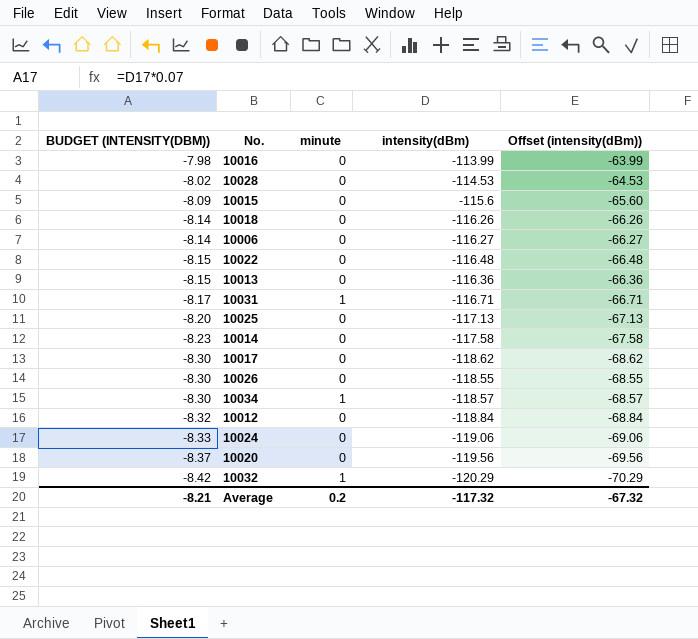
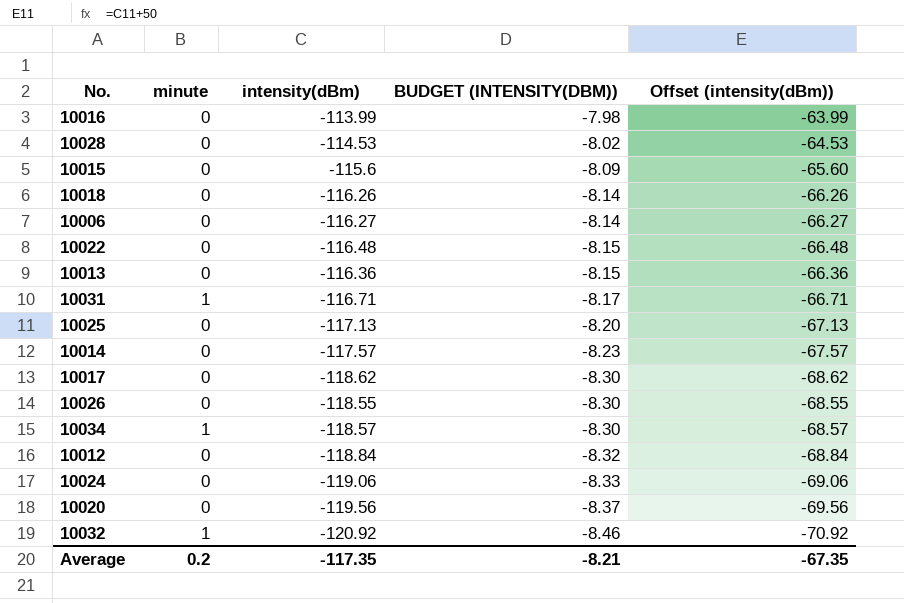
column BUDGET (INTENSITY(DBM)) | position: 1 -> 4
10014 | intensity(dBm): -117.58 -> -117.57
10014 | Offset (intensity(dBm)): -67.58 -> -67.57
10032 | intensity(dBm): -120.29 -> -120.92
10032 | BUDGET (INTENSITY(DBM)): -8.42 -> -8.46
10032 | Offset (intensity(dBm)): -70.29 -> -70.92
Average | intensity(dBm): -117.32 -> -117.35
Average | Offset (intensity(dBm)): -67.32 -> -67.35

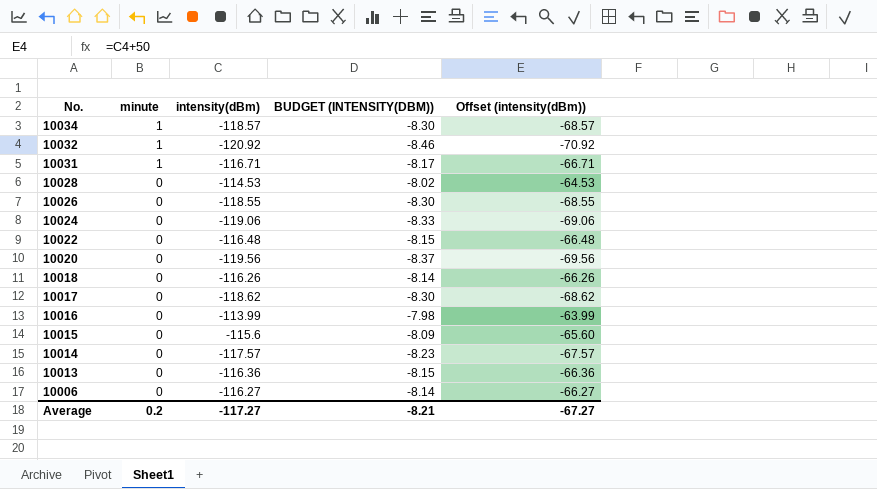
row order: BUDGET (INTENSITY(DBM)) descending -> No. descending
row 10025: 0 | -117.13 | -8.20 | -67.13 -> none
row 10012: 0 | -118.84 | -8.32 | -68.84 -> none
Average | intensity(dBm): -117.35 -> -117.27
Average | Offset (intensity(dBm)): -67.35 -> -67.27

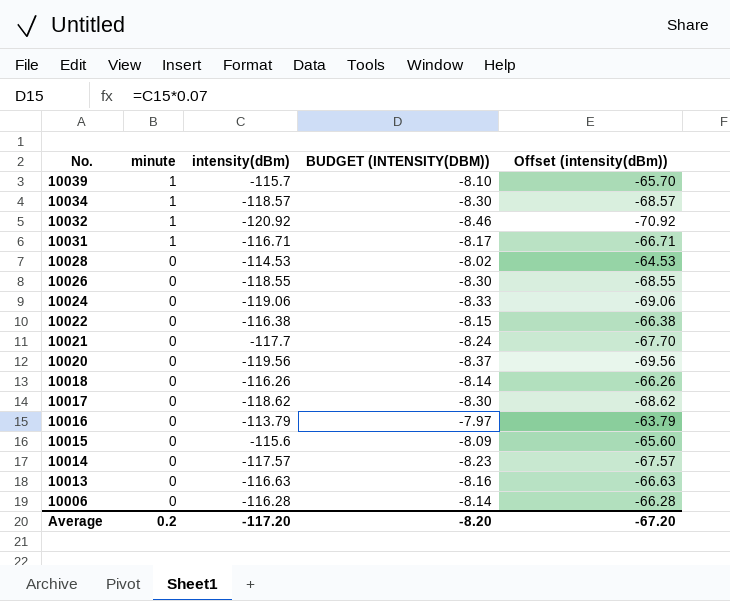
row 10039: none -> 1 | -115.7 | -8.10 | -65.70
10022 | intensity(dBm): -116.48 -> -116.38
10022 | Offset (intensity(dBm)): -66.48 -> -66.38
row 10021: none -> 0 | -117.7 | -8.24 | -67.70
10016 | intensity(dBm): -113.99 -> -113.79
10016 | BUDGET (INTENSITY(DBM)): -7.98 -> -7.97
10016 | Offset (intensity(dBm)): -63.99 -> -63.79
10013 | intensity(dBm): -116.36 -> -116.63
10013 | BUDGET (INTENSITY(DBM)): -8.15 -> -8.16
10013 | Offset (intensity(dBm)): -66.36 -> -66.63
10006 | intensity(dBm): -116.27 -> -116.28
10006 | Offset (intensity(dBm)): -66.27 -> -66.28
Average | intensity(dBm): -117.27 -> -117.20
Average | BUDGET (INTENSITY(DBM)): -8.21 -> -8.20
Average | Offset (intensity(dBm)): -67.27 -> -67.20

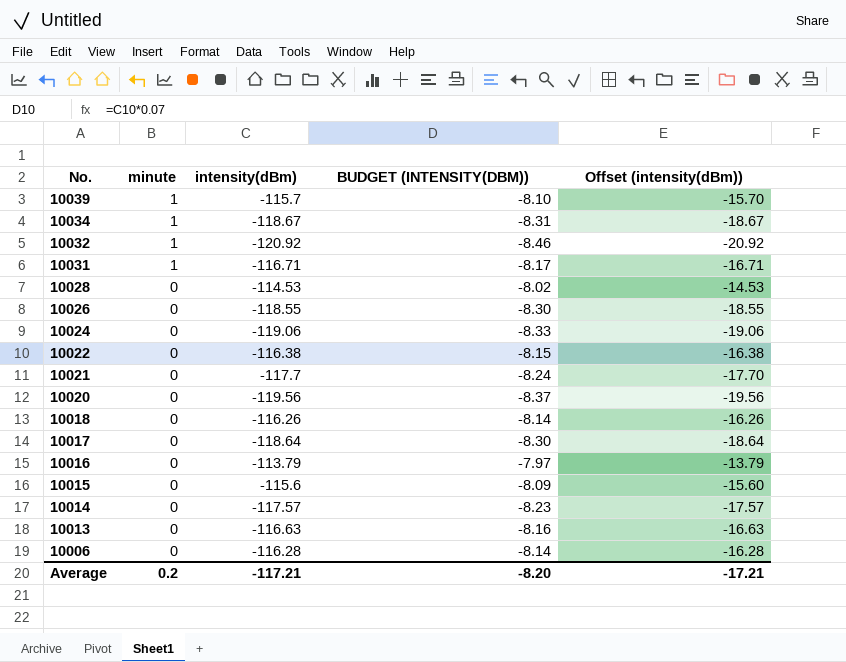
column Offset (intensity(dBm)) | formula: [intensity(dBm)] + 50 -> [intensity(dBm)] + 100
10034 | intensity(dBm): -118.57 -> -118.67
10034 | BUDGET (INTENSITY(DBM)): -8.30 -> -8.31
10017 | intensity(dBm): -118.62 -> -118.64
Average | intensity(dBm): -117.20 -> -117.21
Average | Offset (intensity(dBm)): -67.20 -> -17.21

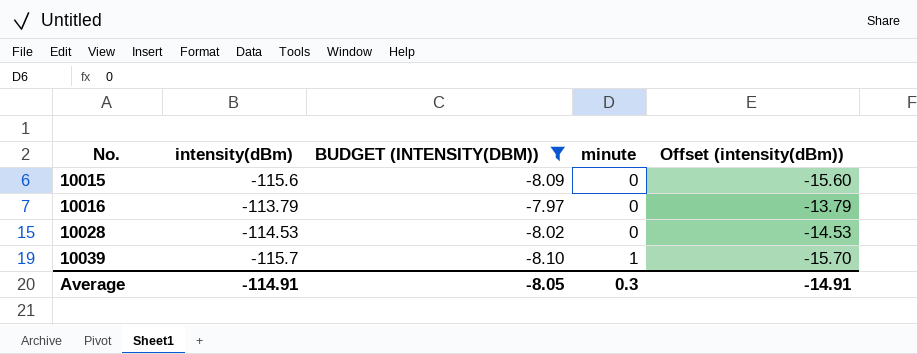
filter: none -> BUDGET (INTENSITY(DBM)) >= -8.10
row order: No. descending -> No. ascending
column minute | position: 2 -> 4
Average | intensity(dBm): -117.21 -> -114.91
Average | BUDGET (INTENSITY(DBM)): -8.20 -> -8.05
Average | minute: 0.2 -> 0.3
Average | Offset (intensity(dBm)): -17.21 -> -14.91

